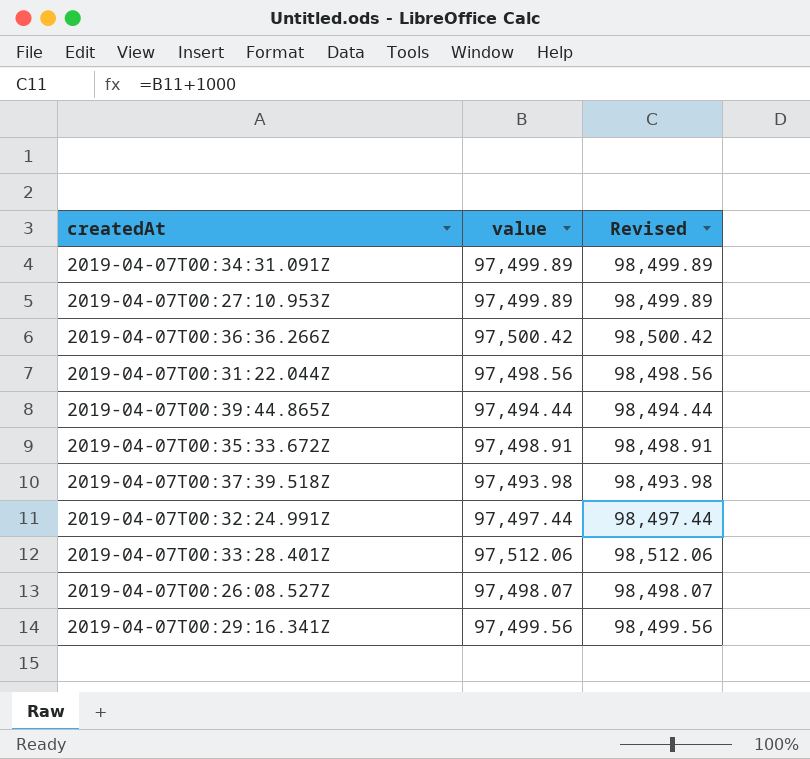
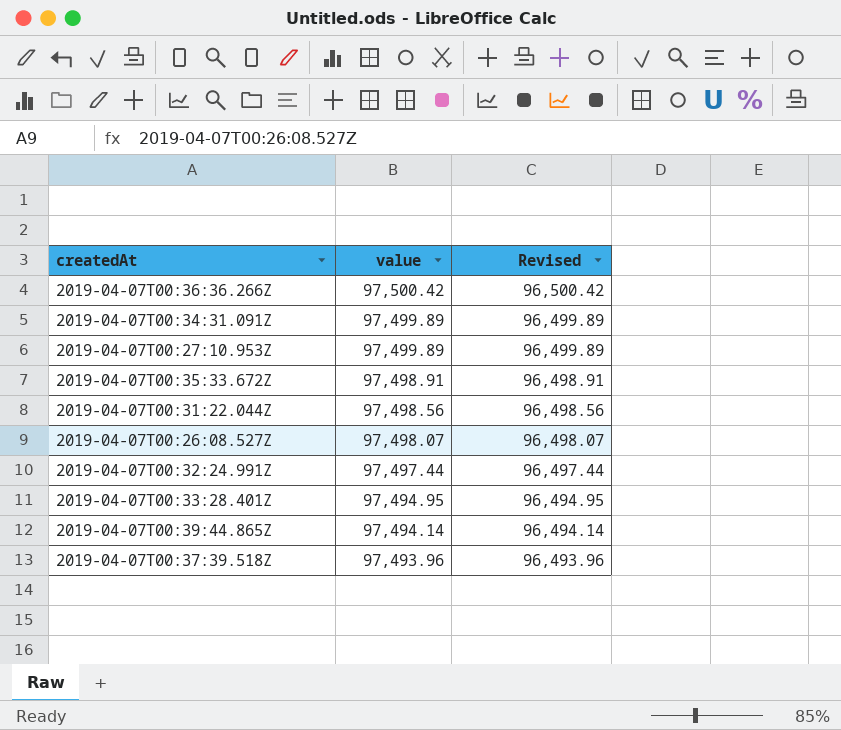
row order: none -> value descending
column Revised | formula: [value] + 1000 -> [value] - 1000
row 2019-04-07T00:29:16.341Z: 97,499.56 | 98,499.56 -> none
2019-04-07T00:33:28.401Z | value: 97,512.06 -> 97,494.95
2019-04-07T00:39:44.865Z | value: 97,494.44 -> 97,494.14
2019-04-07T00:37:39.518Z | value: 97,493.98 -> 97,493.96

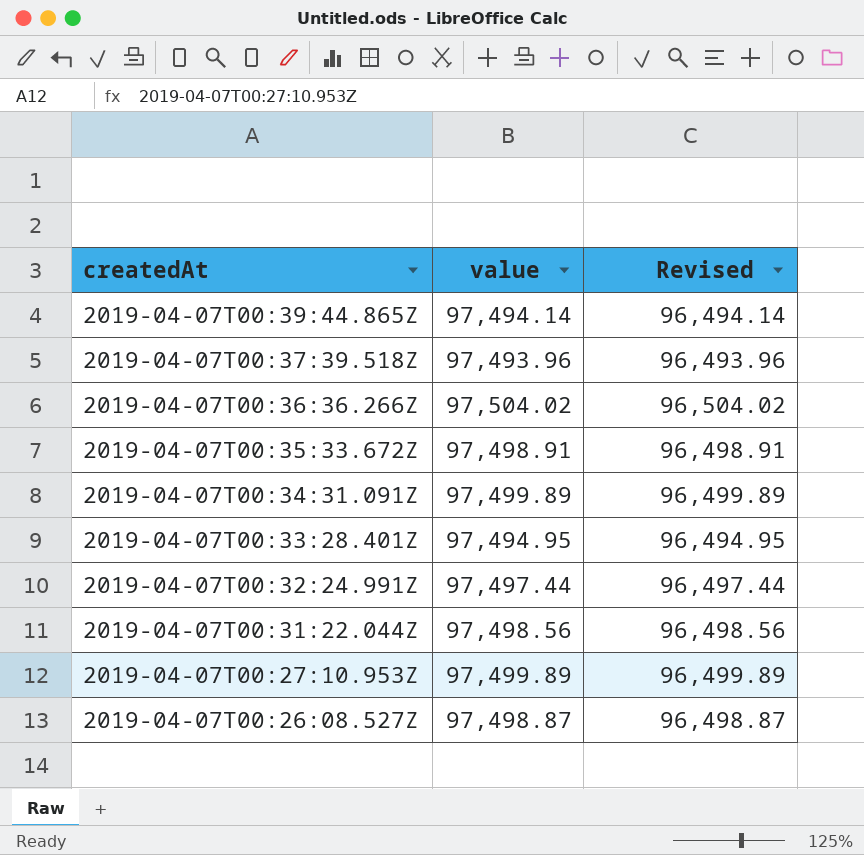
row order: value descending -> createdAt descending
2019-04-07T00:36:36.266Z | value: 97,500.42 -> 97,504.02
2019-04-07T00:36:36.266Z | Revised: 96,500.42 -> 96,504.02
2019-04-07T00:26:08.527Z | value: 97,498.07 -> 97,498.87
2019-04-07T00:26:08.527Z | Revised: 96,498.07 -> 96,498.87

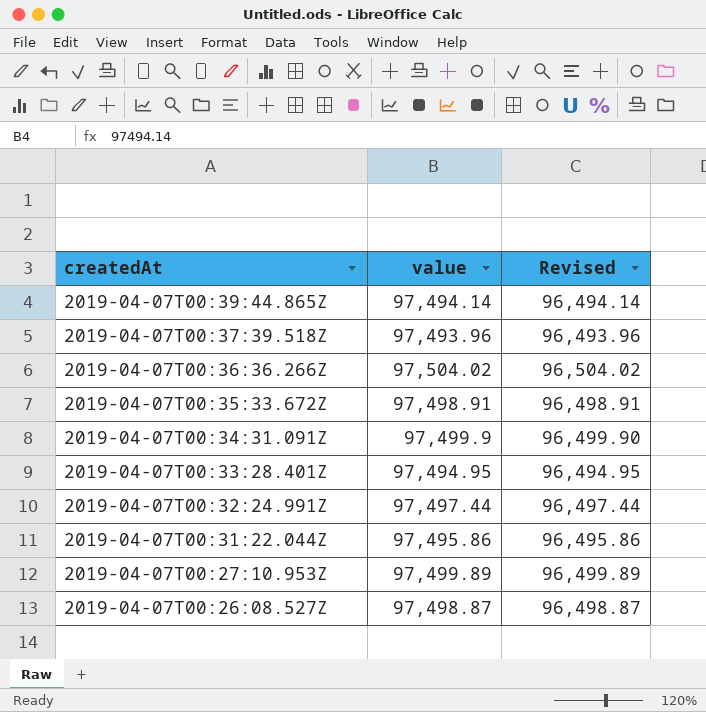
2019-04-07T00:34:31.091Z | value: 97,499.89 -> 97,499.9
2019-04-07T00:34:31.091Z | Revised: 96,499.89 -> 96,499.90
2019-04-07T00:31:22.044Z | value: 97,498.56 -> 97,495.86
2019-04-07T00:31:22.044Z | Revised: 96,498.56 -> 96,495.86

